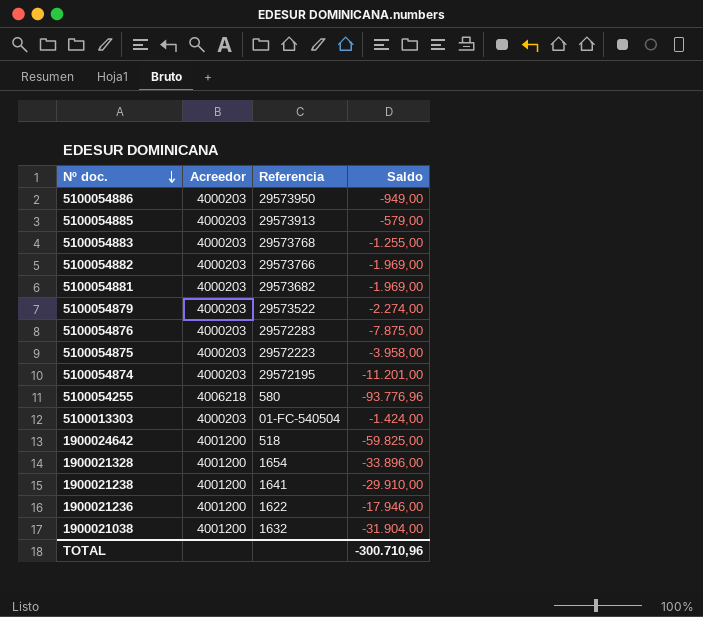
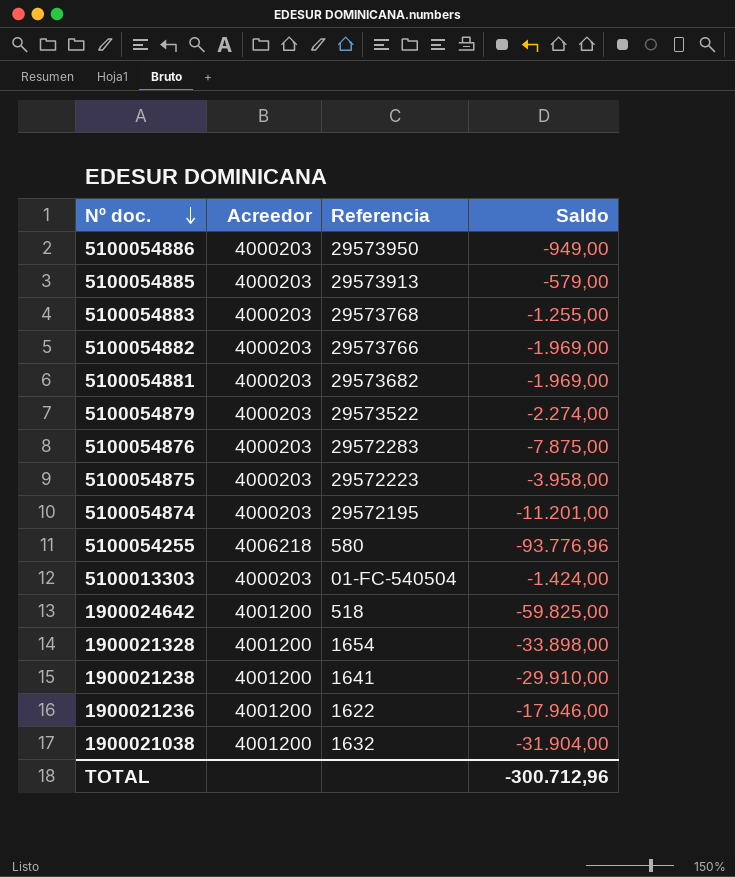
1900021328 | Saldo: -33.896,00 -> -33.898,00
TOTAL | Saldo: -300.710,96 -> -300.712,96

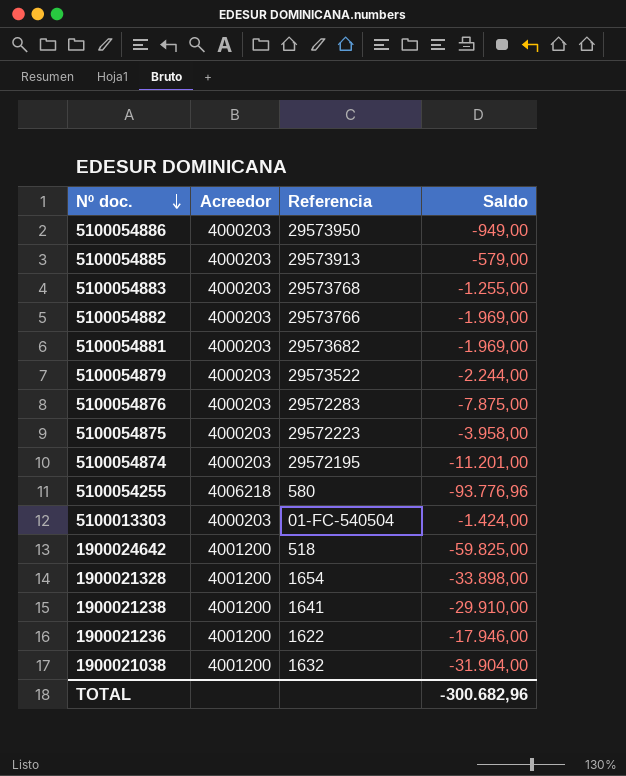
5100054879 | Saldo: -2.274,00 -> -2.244,00
TOTAL | Saldo: -300.712,96 -> -300.682,96

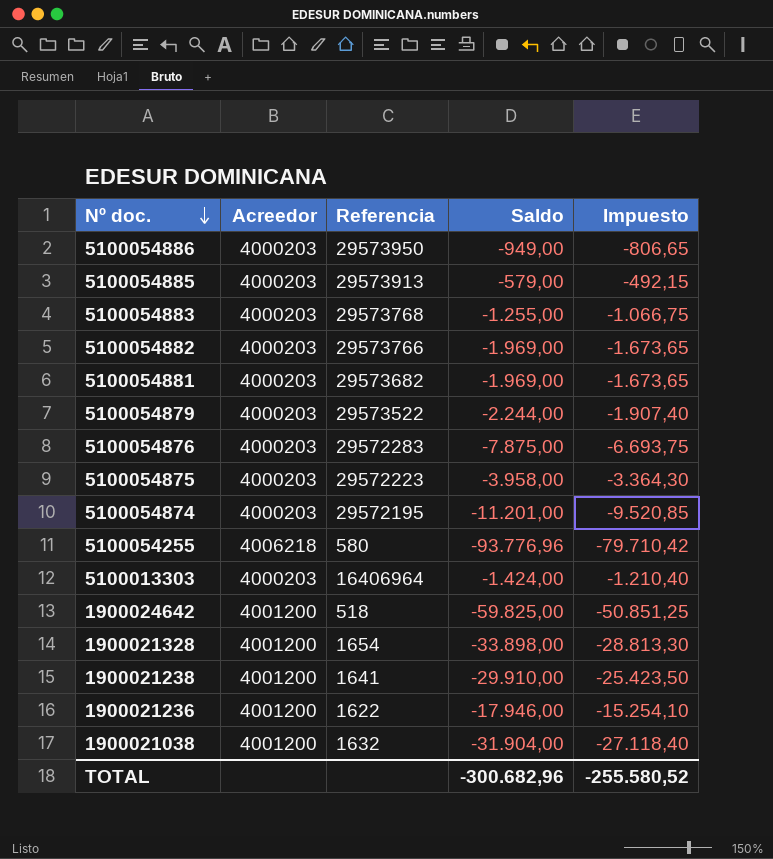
column Impuesto | formula: none -> [Saldo] * 0,85
5100013303 | Referencia: 01-FC-540504 -> 16406964

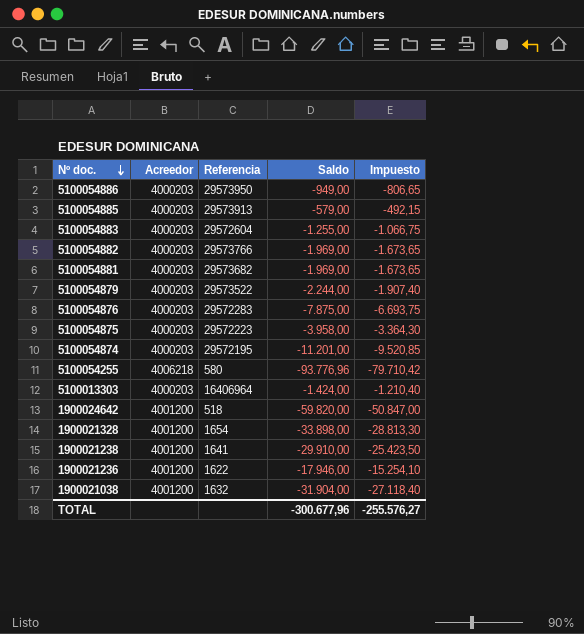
5100054883 | Referencia: 29573768 -> 29572604
1900024642 | Saldo: -59.825,00 -> -59.820,00
1900024642 | Impuesto: -50.851,25 -> -50.847,00
TOTAL | Saldo: -300.682,96 -> -300.677,96
TOTAL | Impuesto: -255.580,52 -> -255.576,27

